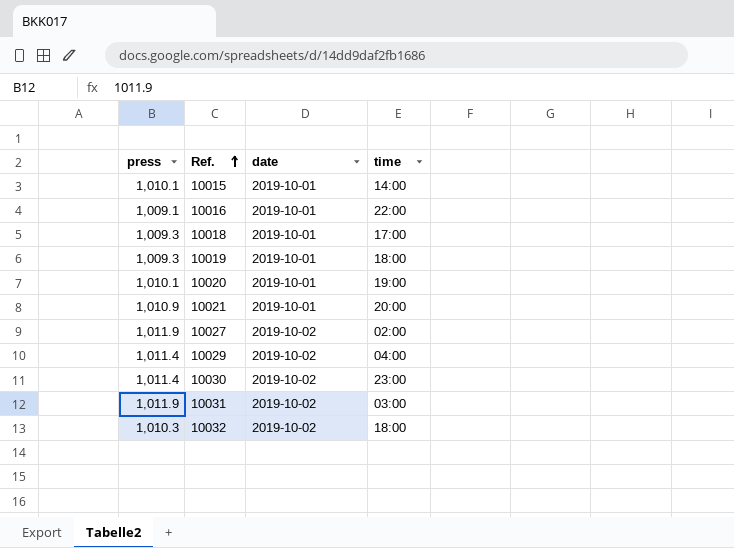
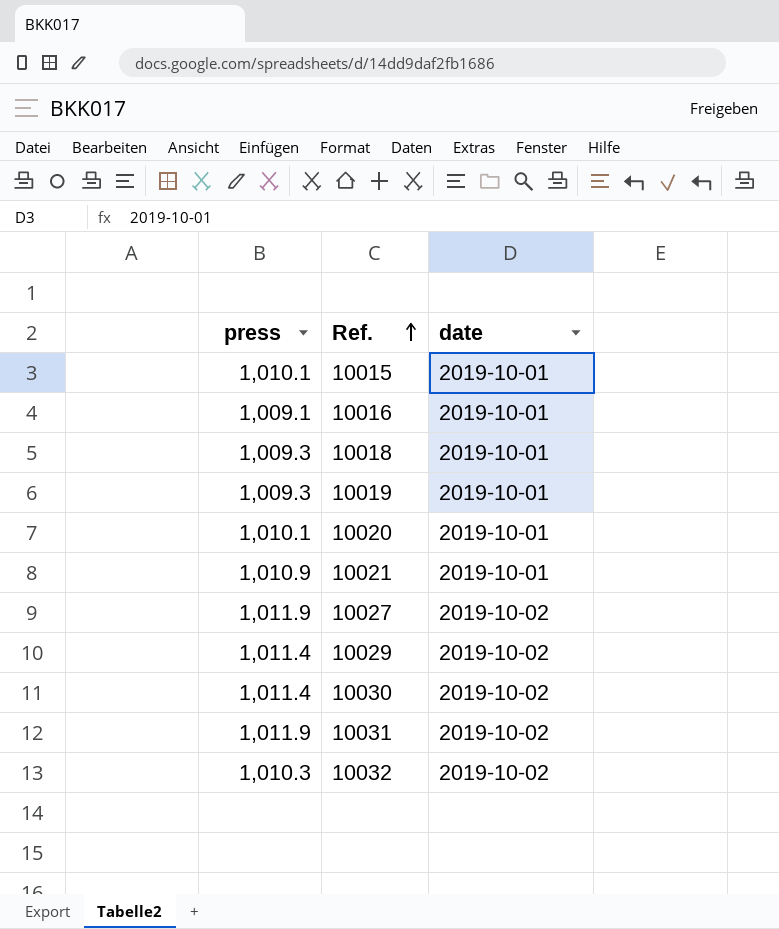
column time | position: 4 -> none

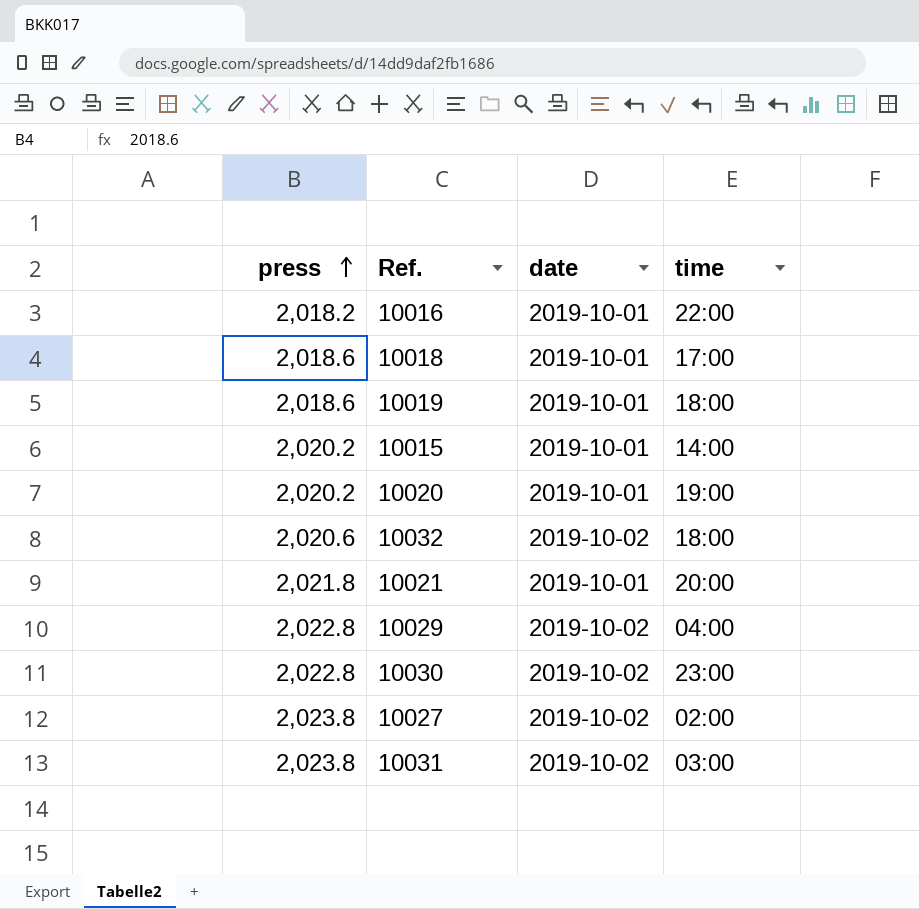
row order: Ref. ascending -> press ascending
column time | position: none -> 4
10016 | press: 1,009.1 -> 2,018.2
10018 | press: 1,009.3 -> 2,018.6
10019 | press: 1,009.3 -> 2,018.6
10015 | press: 1,010.1 -> 2,020.2
10020 | press: 1,010.1 -> 2,020.2
10032 | press: 1,010.3 -> 2,020.6
10021 | press: 1,010.9 -> 2,021.8
10029 | press: 1,011.4 -> 2,022.8
10030 | press: 1,011.4 -> 2,022.8
10027 | press: 1,011.9 -> 2,023.8
10031 | press: 1,011.9 -> 2,023.8

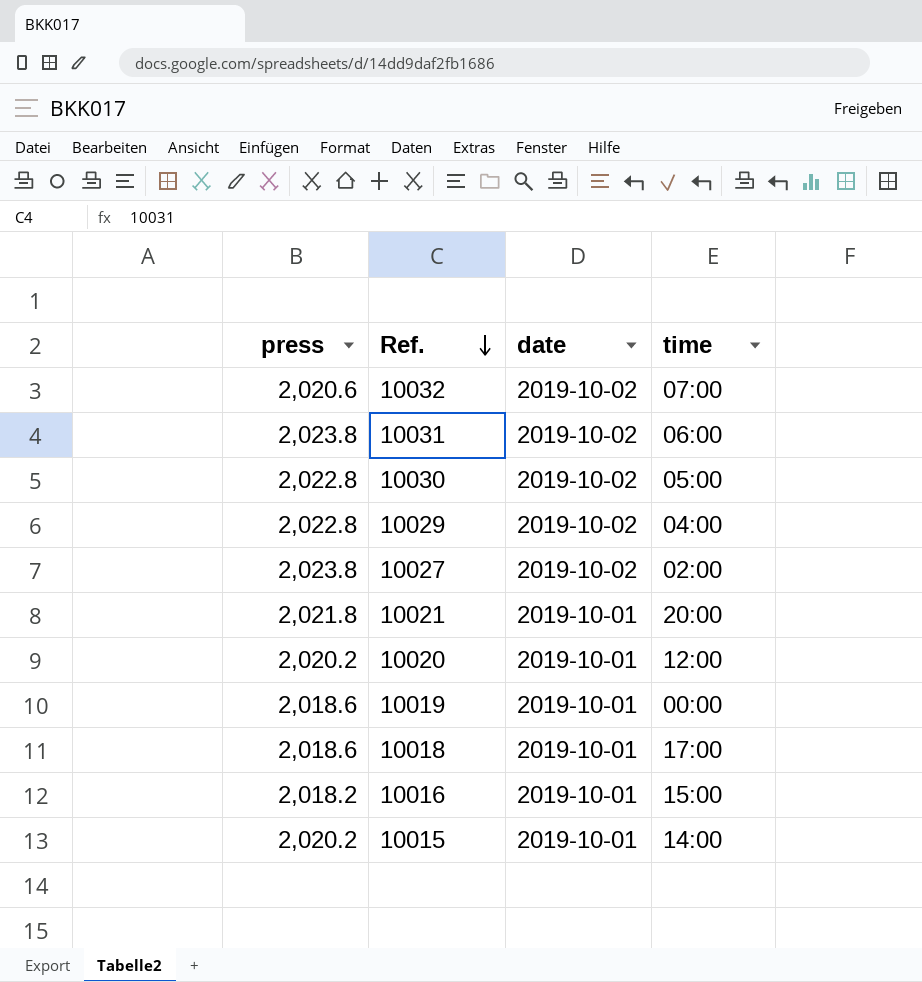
row order: press ascending -> Ref. descending
10032 | time: 18:00 -> 07:00
10031 | time: 03:00 -> 06:00
10030 | time: 23:00 -> 05:00
10020 | time: 19:00 -> 12:00
10019 | time: 18:00 -> 00:00
10016 | time: 22:00 -> 15:00

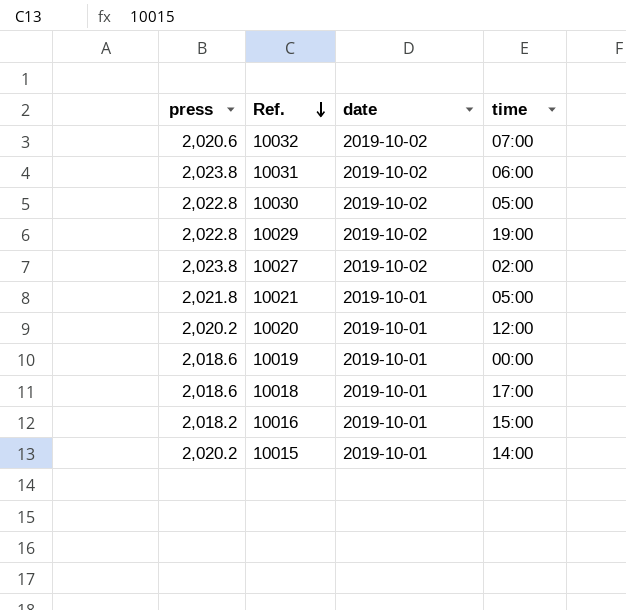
10029 | time: 04:00 -> 19:00
10021 | time: 20:00 -> 05:00

